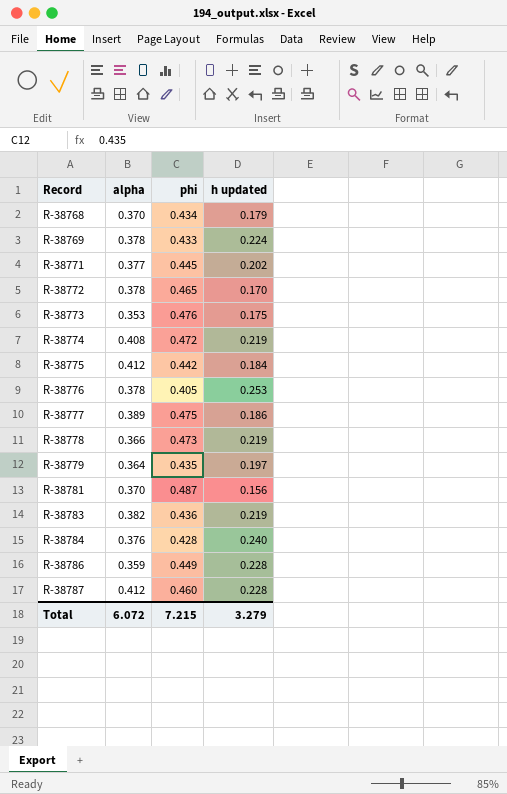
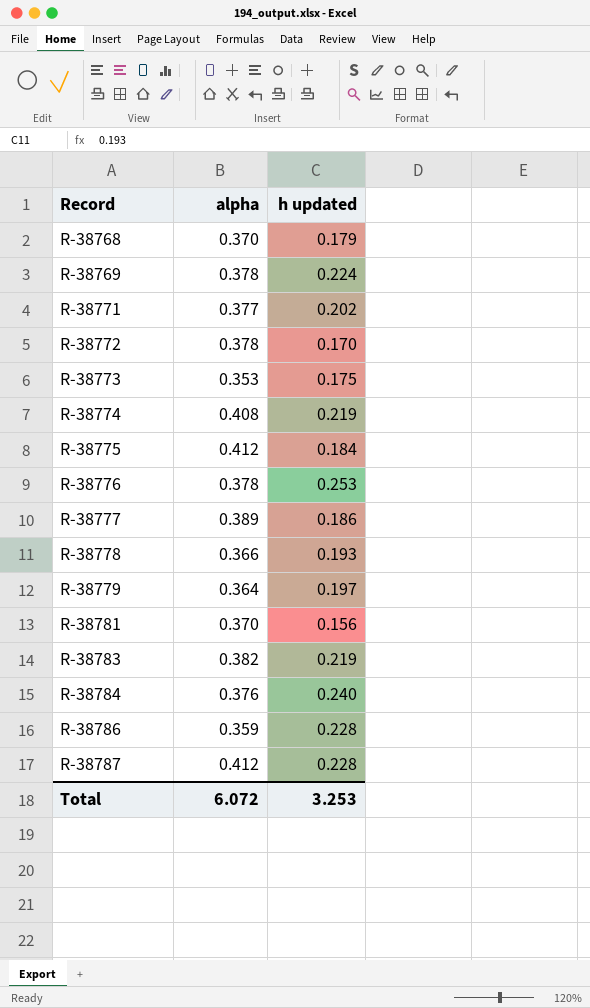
column phi | position: 3 -> none
R-38778 | h updated: 0.219 -> 0.193
Total | h updated: 3.279 -> 3.253

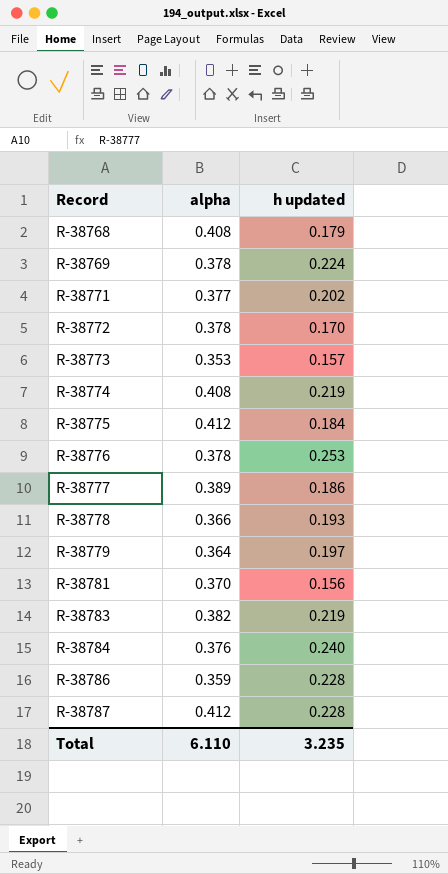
R-38768 | alpha: 0.370 -> 0.408
R-38773 | h updated: 0.175 -> 0.157
Total | alpha: 6.072 -> 6.110
Total | h updated: 3.253 -> 3.235

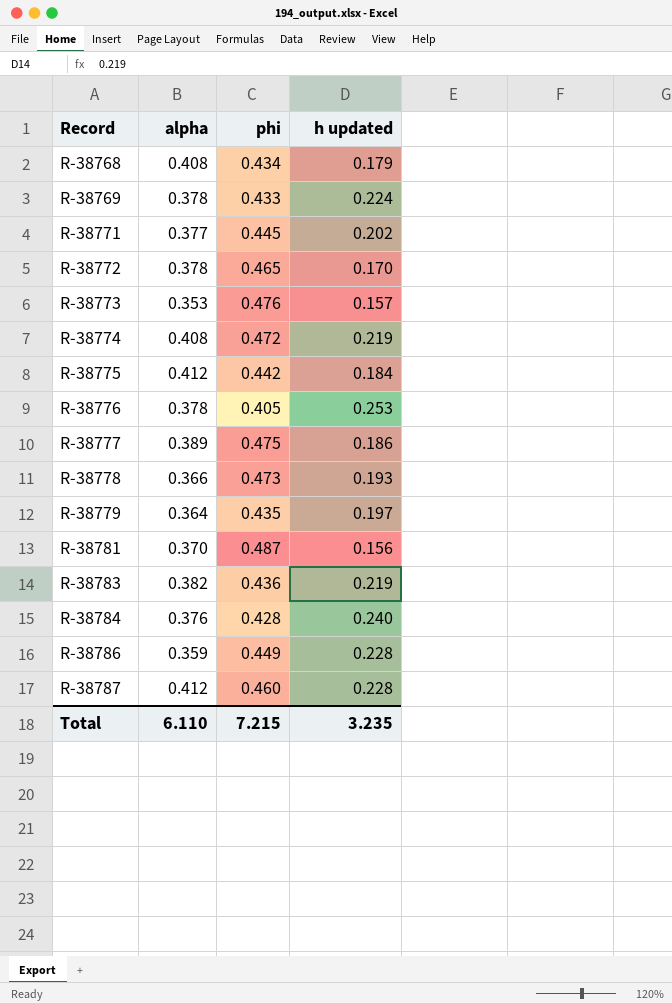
column phi | position: none -> 3

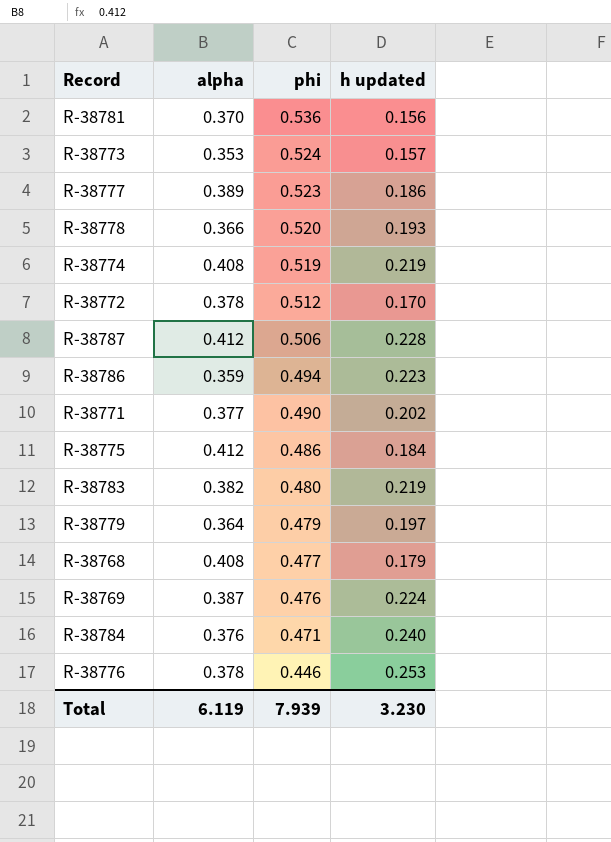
row order: Record ascending -> phi descending
R-38781 | phi: 0.487 -> 0.536
R-38773 | phi: 0.476 -> 0.524
R-38777 | phi: 0.475 -> 0.523
R-38778 | phi: 0.473 -> 0.520
R-38774 | phi: 0.472 -> 0.519
R-38772 | phi: 0.465 -> 0.512
R-38787 | phi: 0.460 -> 0.506
R-38786 | phi: 0.449 -> 0.494
R-38786 | h updated: 0.228 -> 0.223
R-38771 | phi: 0.445 -> 0.490
R-38775 | phi: 0.442 -> 0.486
R-38783 | phi: 0.436 -> 0.480
R-38779 | phi: 0.435 -> 0.479
R-38768 | phi: 0.434 -> 0.477
R-38769 | alpha: 0.378 -> 0.387
R-38769 | phi: 0.433 -> 0.476
R-38784 | phi: 0.428 -> 0.471
R-38776 | phi: 0.405 -> 0.446
Total | alpha: 6.110 -> 6.119
Total | phi: 7.215 -> 7.939
Total | h updated: 3.235 -> 3.230

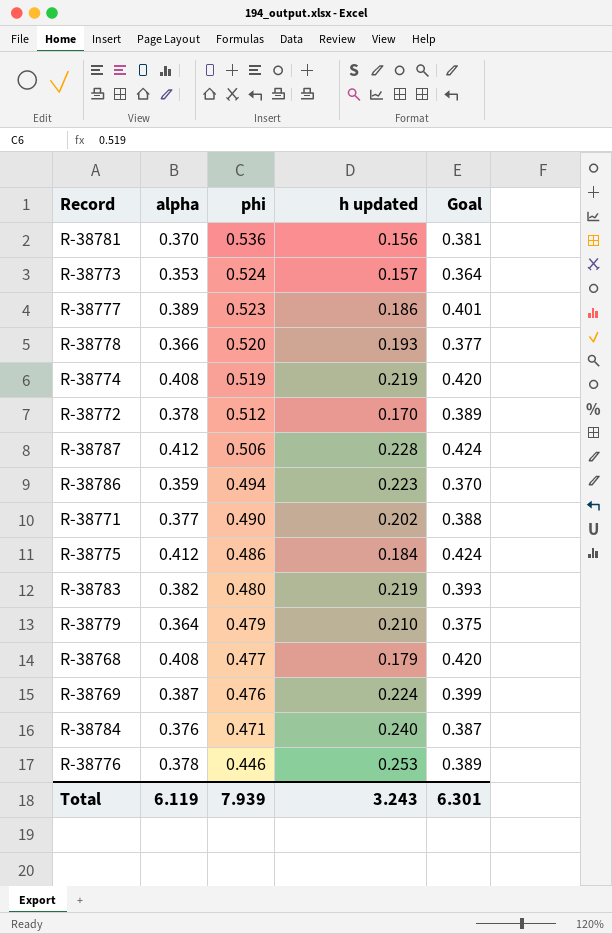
column Goal | formula: none -> [alpha] * 1.03
R-38779 | h updated: 0.197 -> 0.210
Total | h updated: 3.230 -> 3.243

